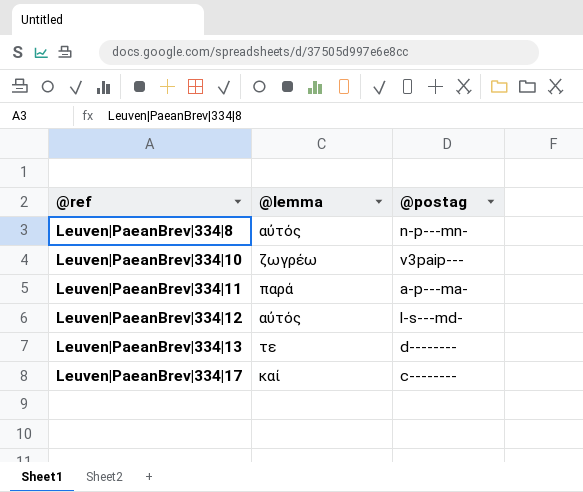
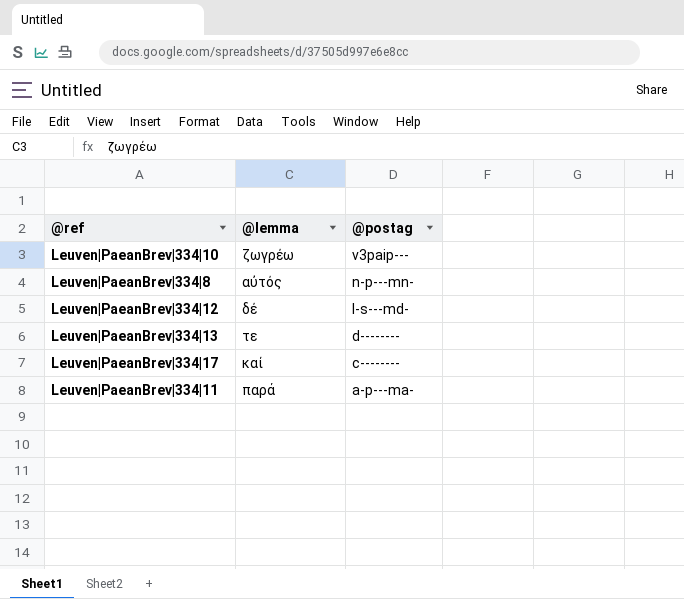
row order: @ref ascending -> @postag descending
Leuven|PaeanBrev|334|12 | @lemma: αὐτός -> δέ

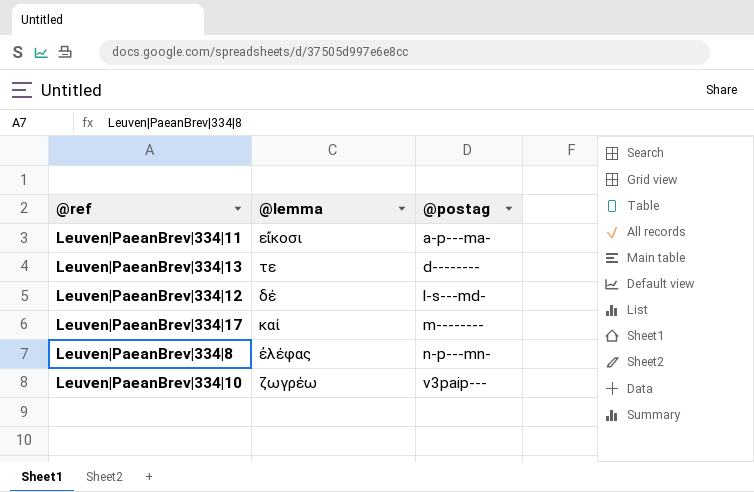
row order: @postag descending -> @postag ascending
Leuven|PaeanBrev|334|11 | @lemma: παρά -> εἴκοσι
Leuven|PaeanBrev|334|17 | @postag: c-------- -> m--------
Leuven|PaeanBrev|334|8 | @lemma: αὐτός -> ἐλέφας

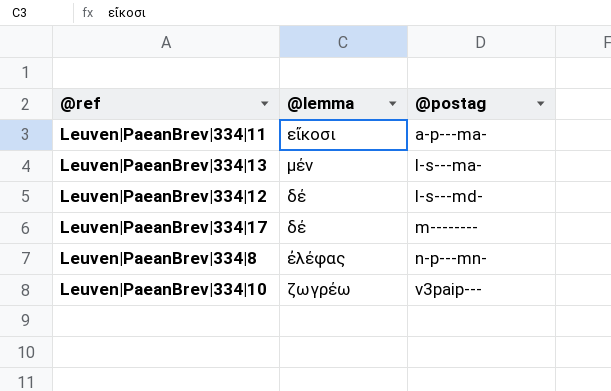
Leuven|PaeanBrev|334|13 | @lemma: τε -> μέν
Leuven|PaeanBrev|334|13 | @postag: d-------- -> l-s---ma-
Leuven|PaeanBrev|334|17 | @lemma: καί -> δέ

